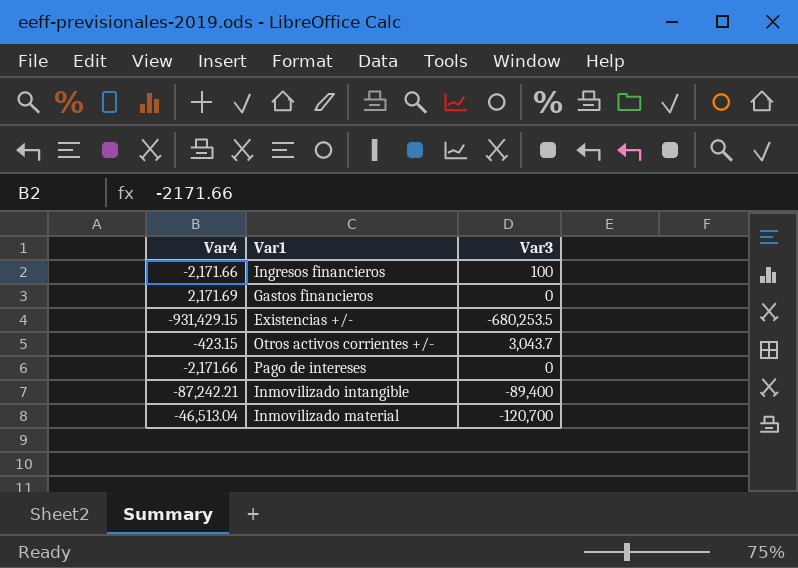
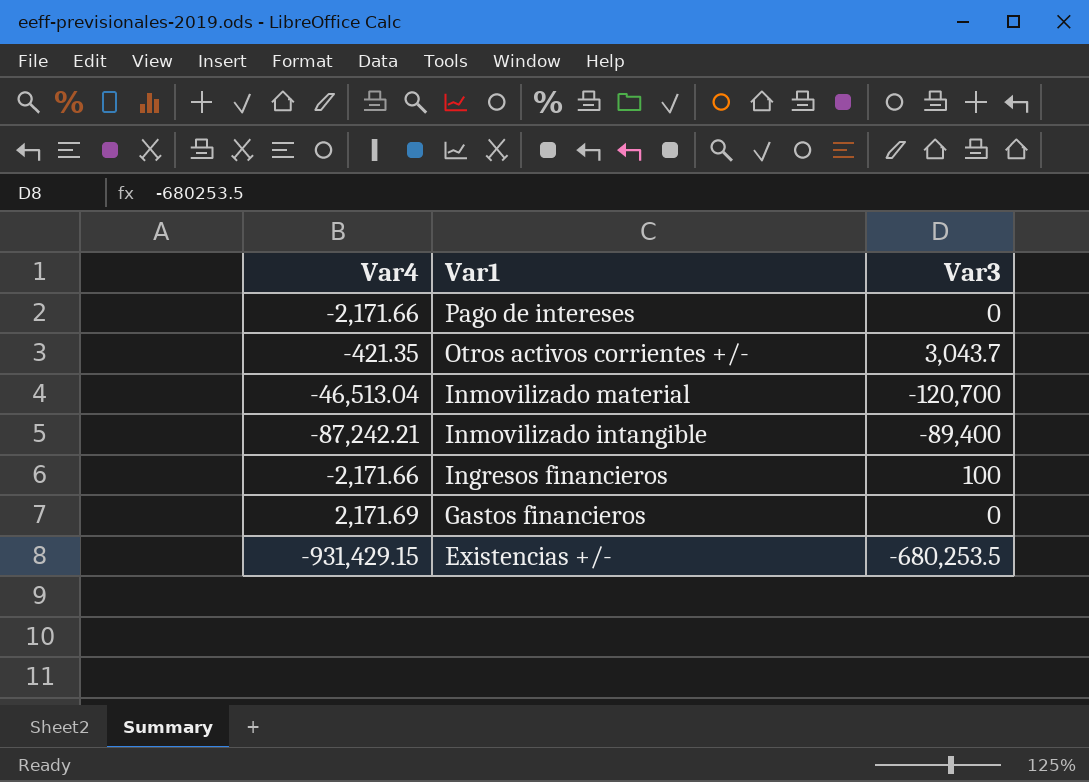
row order: none -> Var1 descending
Otros activos corrientes +/- | Var4: -423.15 -> -421.35

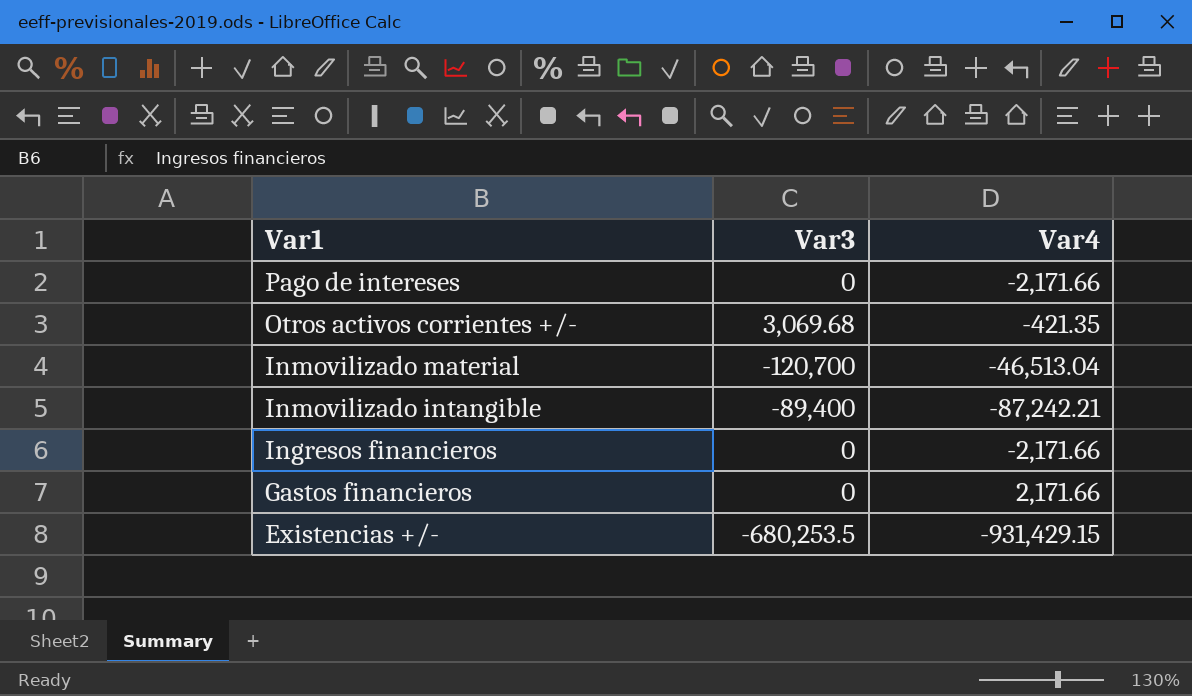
column Var4 | position: 1 -> 3
Otros activos corrientes +/- | Var3: 3,043.7 -> 3,069.68
Ingresos financieros | Var3: 100 -> 0
Gastos financieros | Var4: 2,171.69 -> 2,171.66

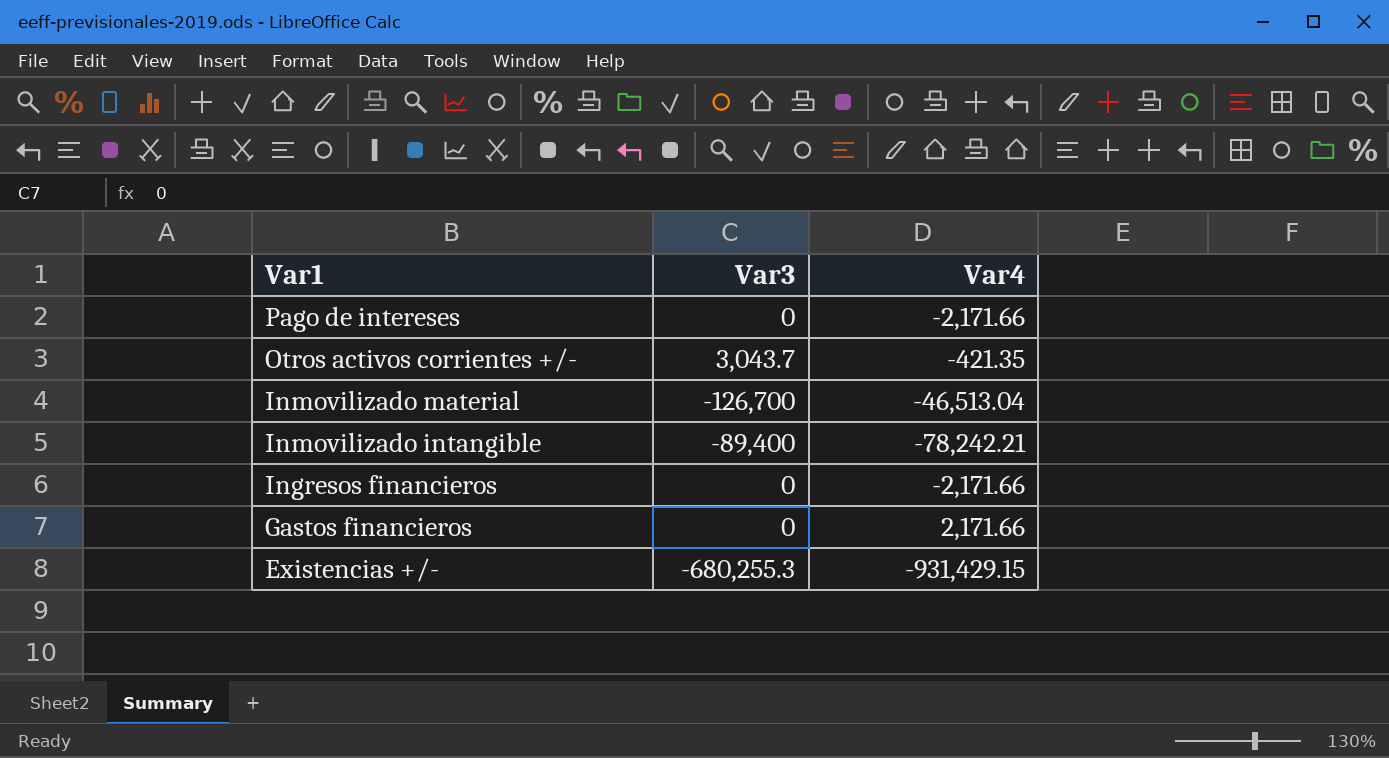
Otros activos corrientes +/- | Var3: 3,069.68 -> 3,043.7
Inmovilizado material | Var3: -120,700 -> -126,700
Inmovilizado intangible | Var4: -87,242.21 -> -78,242.21
Existencias +/- | Var3: -680,253.5 -> -680,255.3

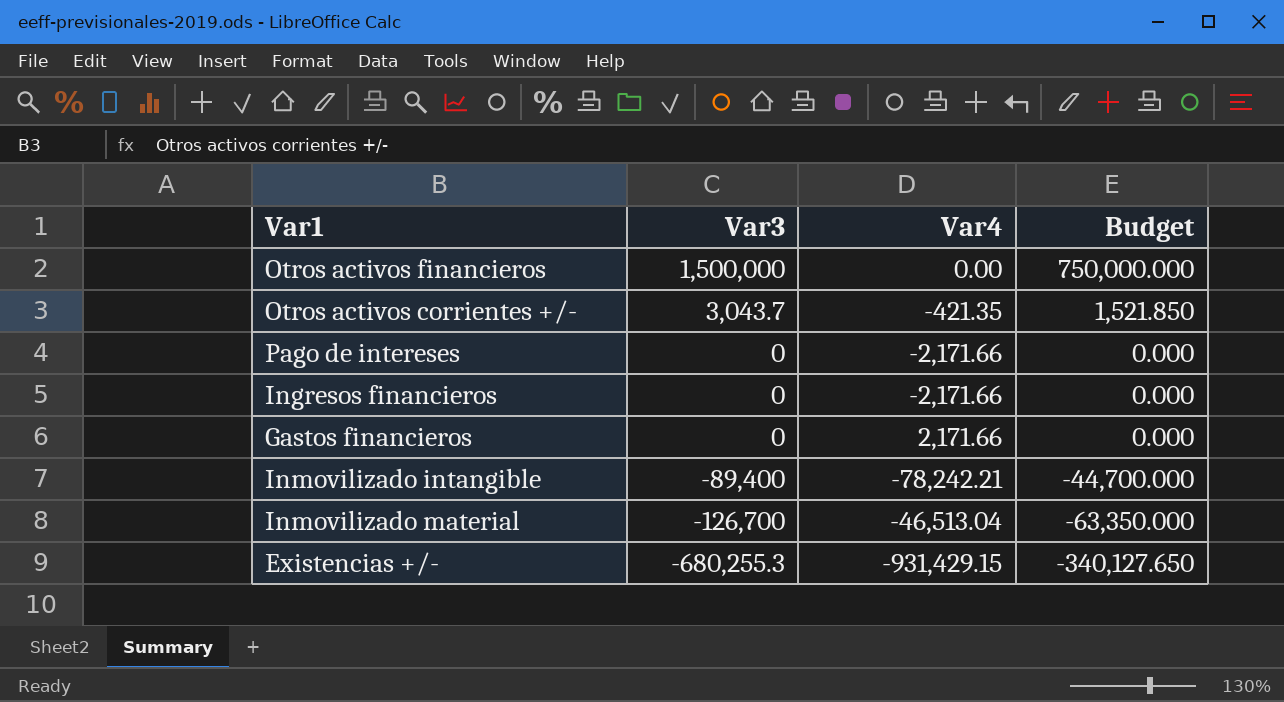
row order: Var1 descending -> Var3 descending
column Budget | formula: none -> [Var3] * 0.5
row Otros activos financieros: none -> 1,500,000 | 0.00 | 750,000.000

